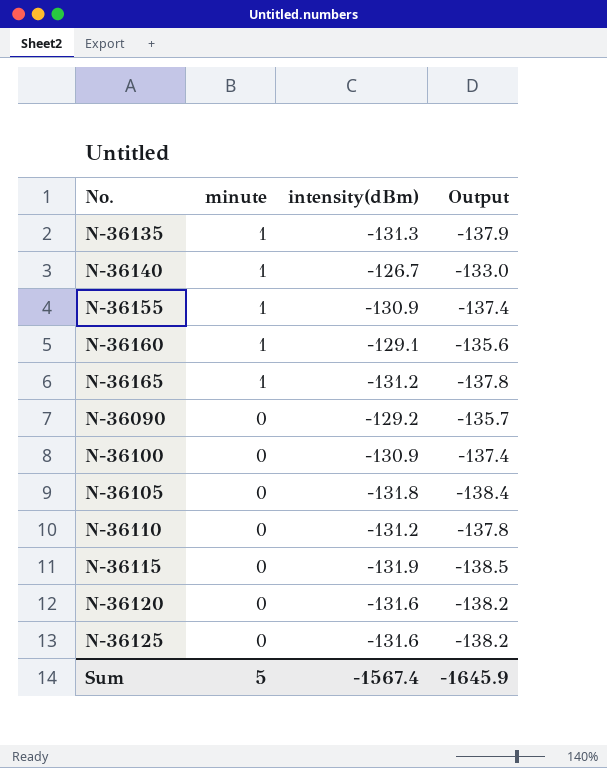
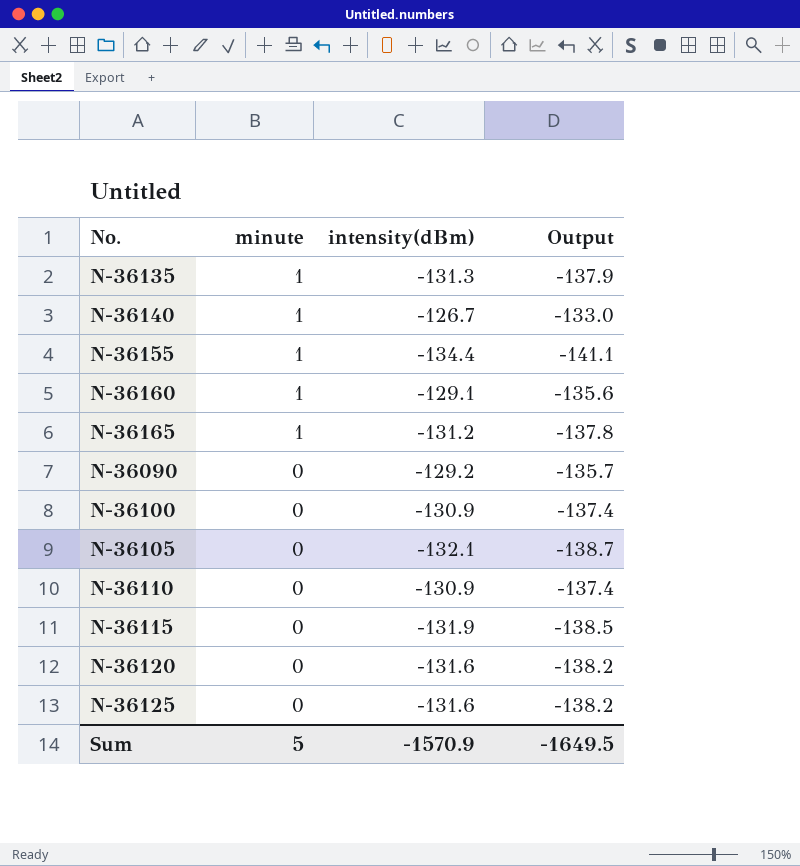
N-36155 | intensity(dBm): -130.9 -> -134.4
N-36155 | Output: -137.4 -> -141.1
N-36105 | intensity(dBm): -131.8 -> -132.1
N-36105 | Output: -138.4 -> -138.7
N-36110 | intensity(dBm): -131.2 -> -130.9
N-36110 | Output: -137.8 -> -137.4
Sum | intensity(dBm): -1567.4 -> -1570.9
Sum | Output: -1645.9 -> -1649.5

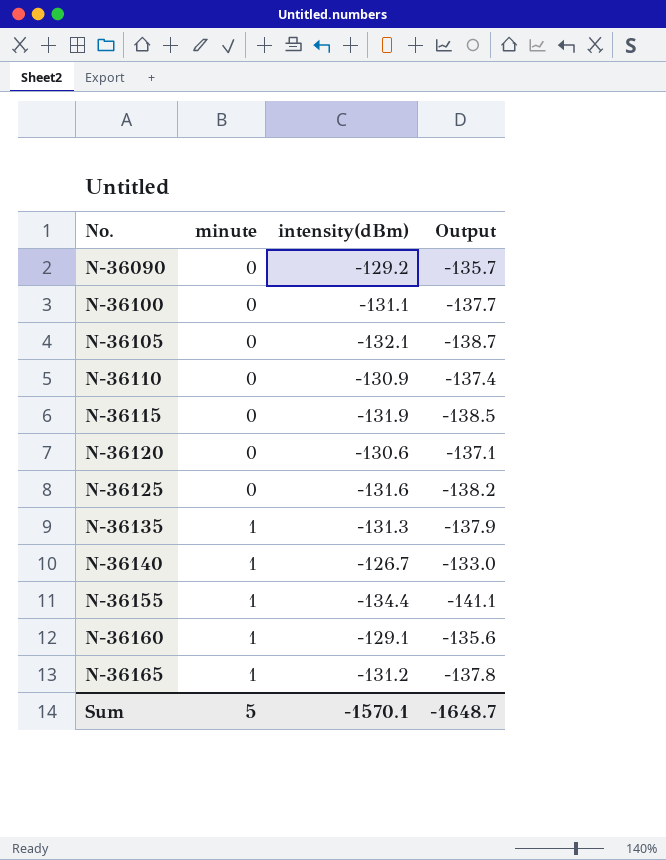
row order: minute descending -> No. ascending
N-36100 | intensity(dBm): -130.9 -> -131.1
N-36100 | Output: -137.4 -> -137.7
N-36120 | intensity(dBm): -131.6 -> -130.6
N-36120 | Output: -138.2 -> -137.1
Sum | intensity(dBm): -1570.9 -> -1570.1
Sum | Output: -1649.5 -> -1648.7

